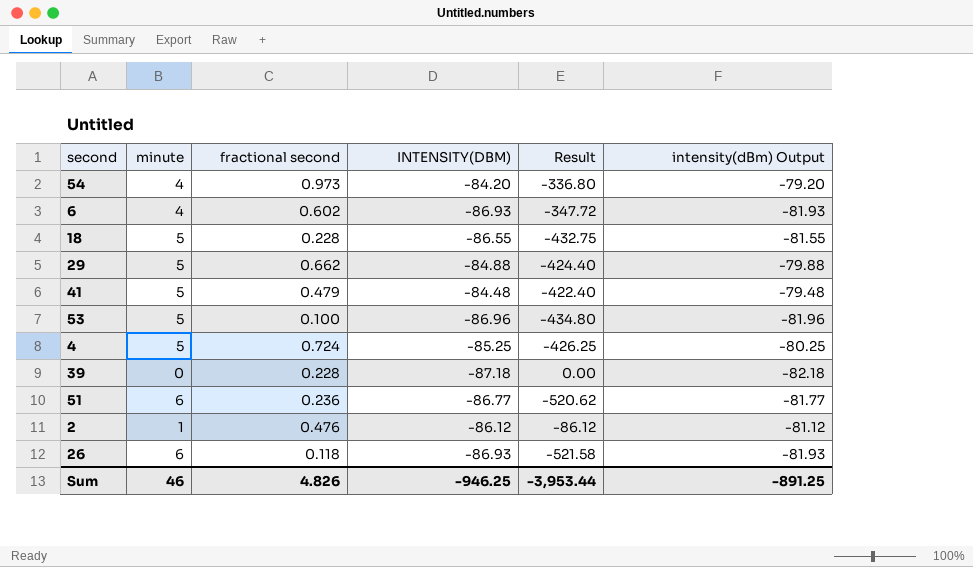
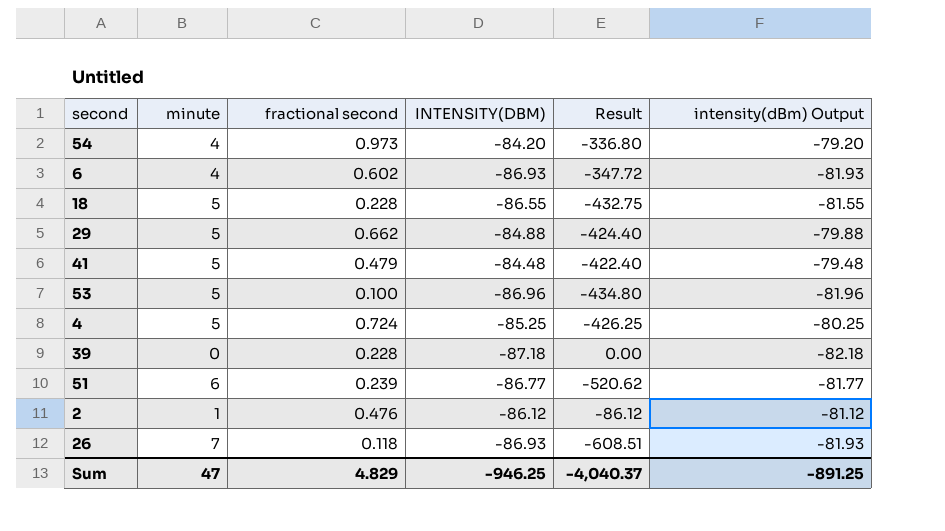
51 | fractional second: 0.236 -> 0.239
26 | minute: 6 -> 7
26 | Result: -521.58 -> -608.51
Sum | minute: 46 -> 47
Sum | fractional second: 4.826 -> 4.829
Sum | Result: -3,953.44 -> -4,040.37

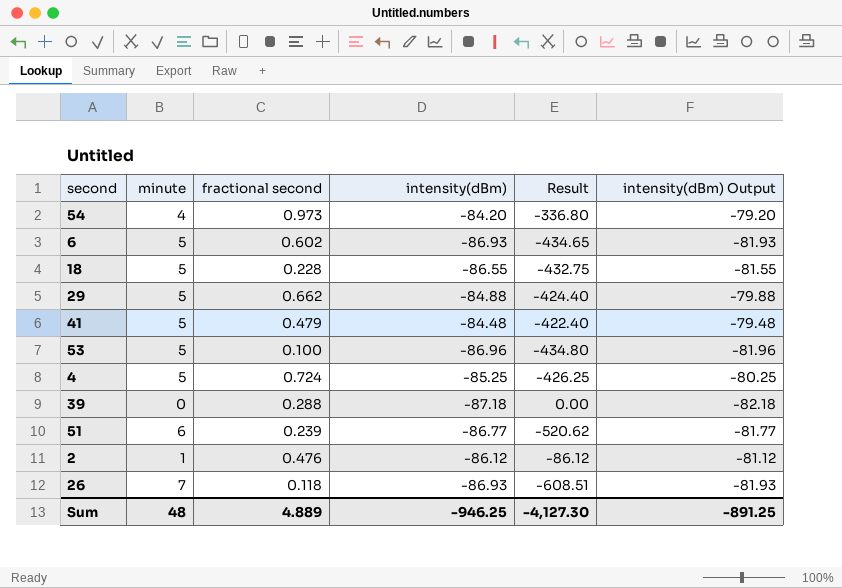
column name: INTENSITY(DBM) -> intensity(dBm)
6 | minute: 4 -> 5
6 | Result: -347.72 -> -434.65
39 | fractional second: 0.228 -> 0.288
Sum | minute: 47 -> 48
Sum | fractional second: 4.829 -> 4.889
Sum | Result: -4,040.37 -> -4,127.30

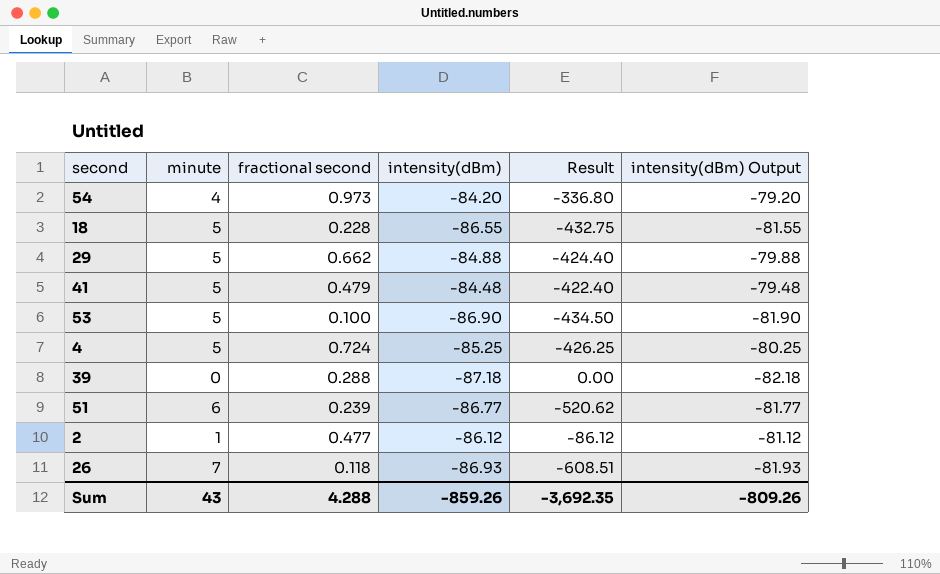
row 6: 5 | 0.602 | -86.93 | -434.65 | -81.93 -> none
53 | intensity(dBm): -86.96 -> -86.90
53 | Result: -434.80 -> -434.50
53 | intensity(dBm) Output: -81.96 -> -81.90
2 | fractional second: 0.476 -> 0.477
Sum | minute: 48 -> 43
Sum | fractional second: 4.889 -> 4.288
Sum | intensity(dBm): -946.25 -> -859.26
Sum | Result: -4,127.30 -> -3,692.35
Sum | intensity(dBm) Output: -891.25 -> -809.26

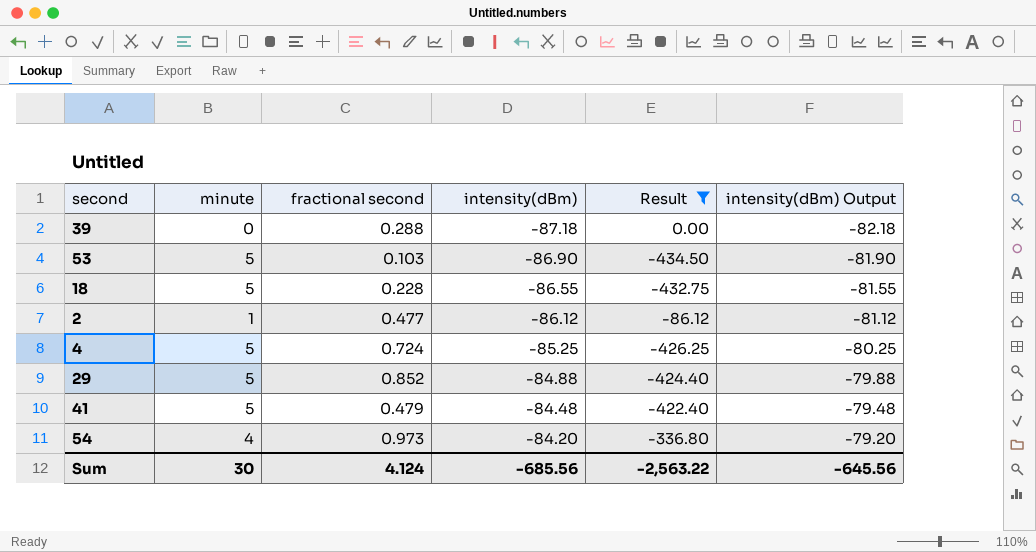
filter: none -> Result >= -434.50
row order: none -> intensity(dBm) ascending
53 | fractional second: 0.100 -> 0.103
29 | fractional second: 0.662 -> 0.852
Sum | minute: 43 -> 30
Sum | fractional second: 4.288 -> 4.124
Sum | intensity(dBm): -859.26 -> -685.56
Sum | Result: -3,692.35 -> -2,563.22
Sum | intensity(dBm) Output: -809.26 -> -645.56

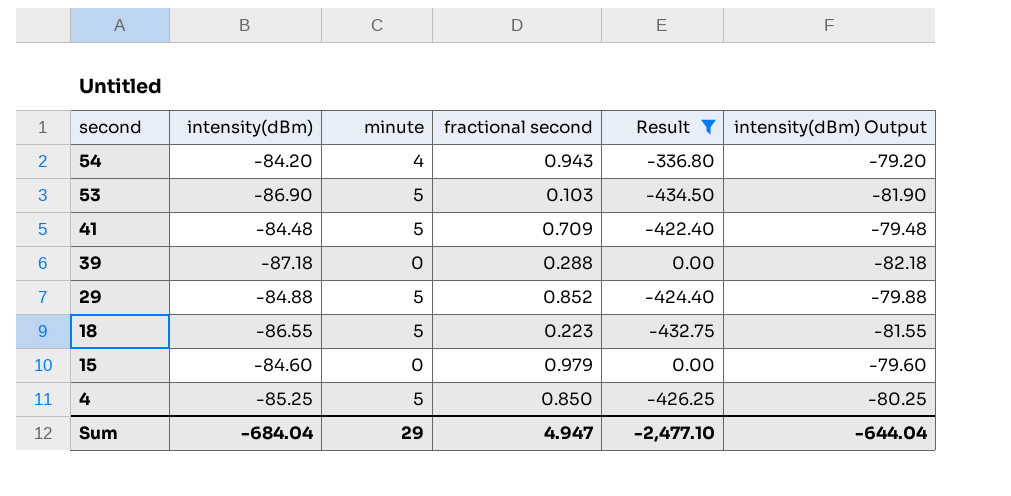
row order: intensity(dBm) ascending -> second descending
column intensity(dBm) | position: 4 -> 2
row 2: 1 | 0.477 | -86.12 | -86.12 | -81.12 -> none
54 | fractional second: 0.973 -> 0.943
41 | fractional second: 0.479 -> 0.709
18 | fractional second: 0.228 -> 0.223
row 15: none -> -84.60 | 0 | 0.979 | 0.00 | -79.60
4 | fractional second: 0.724 -> 0.850
Sum | intensity(dBm): -685.56 -> -684.04
Sum | minute: 30 -> 29
Sum | fractional second: 4.124 -> 4.947
Sum | Result: -2,563.22 -> -2,477.10
Sum | intensity(dBm) Output: -645.56 -> -644.04

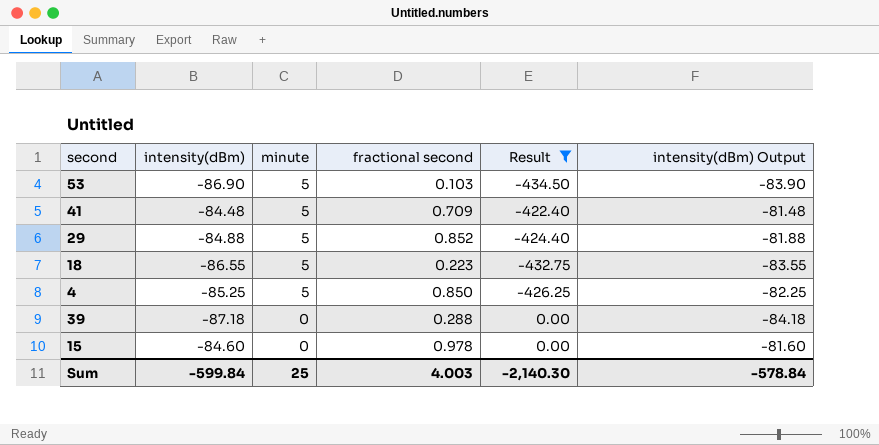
row order: second descending -> minute descending
column intensity(dBm) Output | formula: [intensity(dBm)] + 5 -> [intensity(dBm)] + 3
row 54: -84.20 | 4 | 0.943 | -336.80 | -79.20 -> none
15 | fractional second: 0.979 -> 0.978
Sum | intensity(dBm): -684.04 -> -599.84
Sum | minute: 29 -> 25
Sum | fractional second: 4.947 -> 4.003
Sum | Result: -2,477.10 -> -2,140.30
Sum | intensity(dBm) Output: -644.04 -> -578.84

